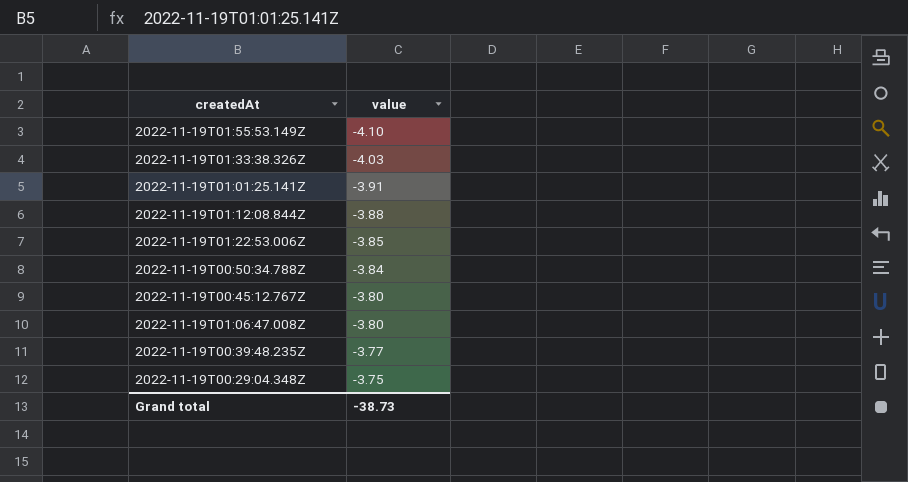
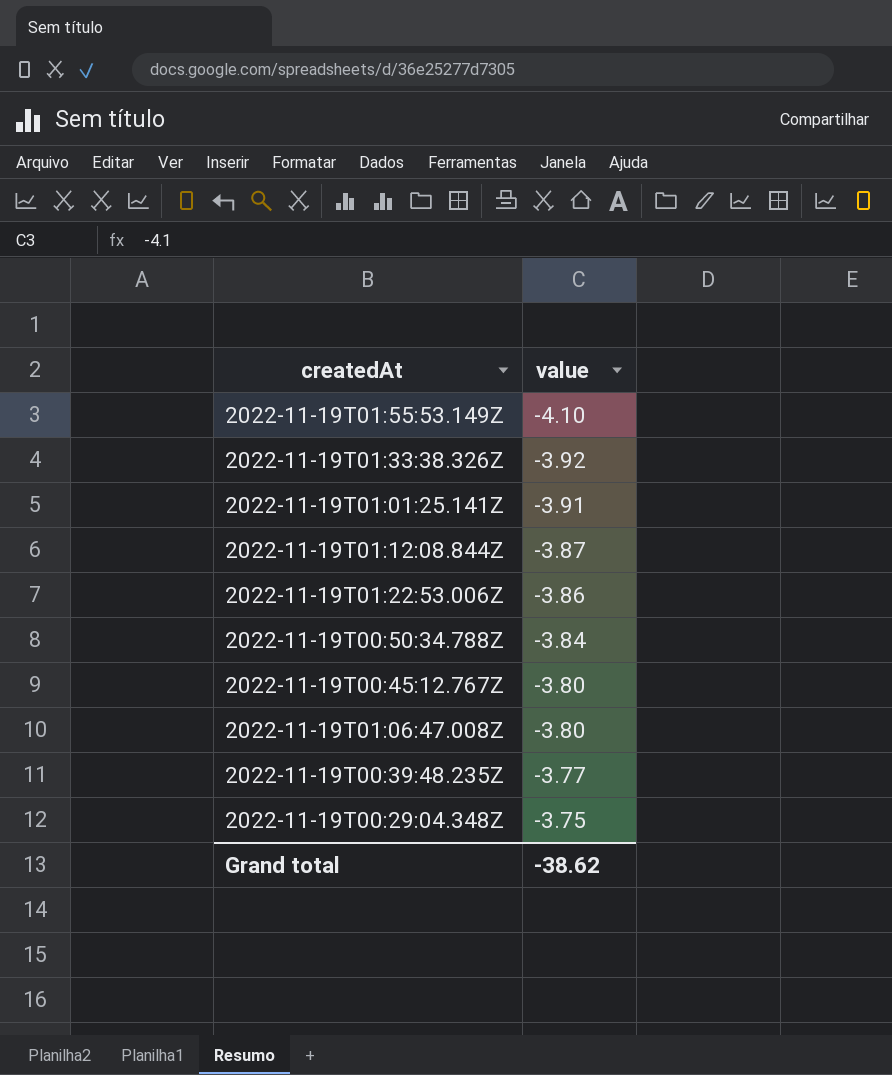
2022-11-19T01:33:38.326Z | value: -4.03 -> -3.92
2022-11-19T01:12:08.844Z | value: -3.88 -> -3.87
2022-11-19T01:22:53.006Z | value: -3.85 -> -3.86
Grand total | value: -38.73 -> -38.62

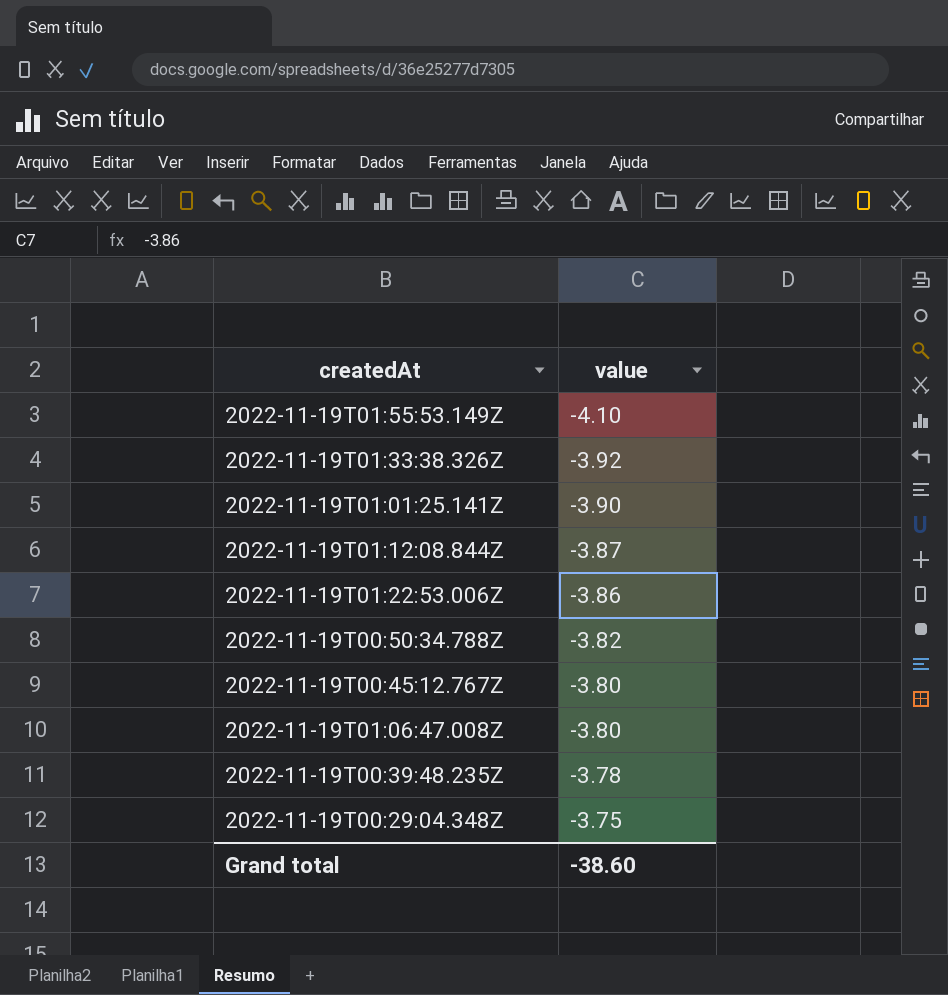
2022-11-19T01:01:25.141Z | value: -3.91 -> -3.90
2022-11-19T00:50:34.788Z | value: -3.84 -> -3.82
2022-11-19T00:39:48.235Z | value: -3.77 -> -3.78
Grand total | value: -38.62 -> -38.60

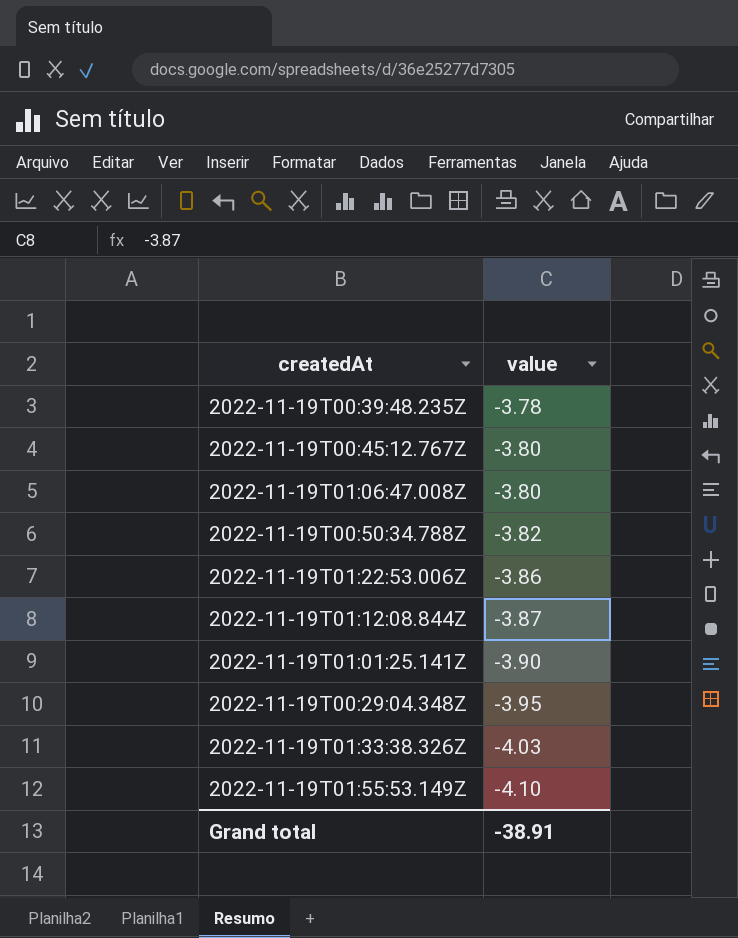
row order: value ascending -> value descending
2022-11-19T00:29:04.348Z | value: -3.75 -> -3.95
2022-11-19T01:33:38.326Z | value: -3.92 -> -4.03
Grand total | value: -38.60 -> -38.91

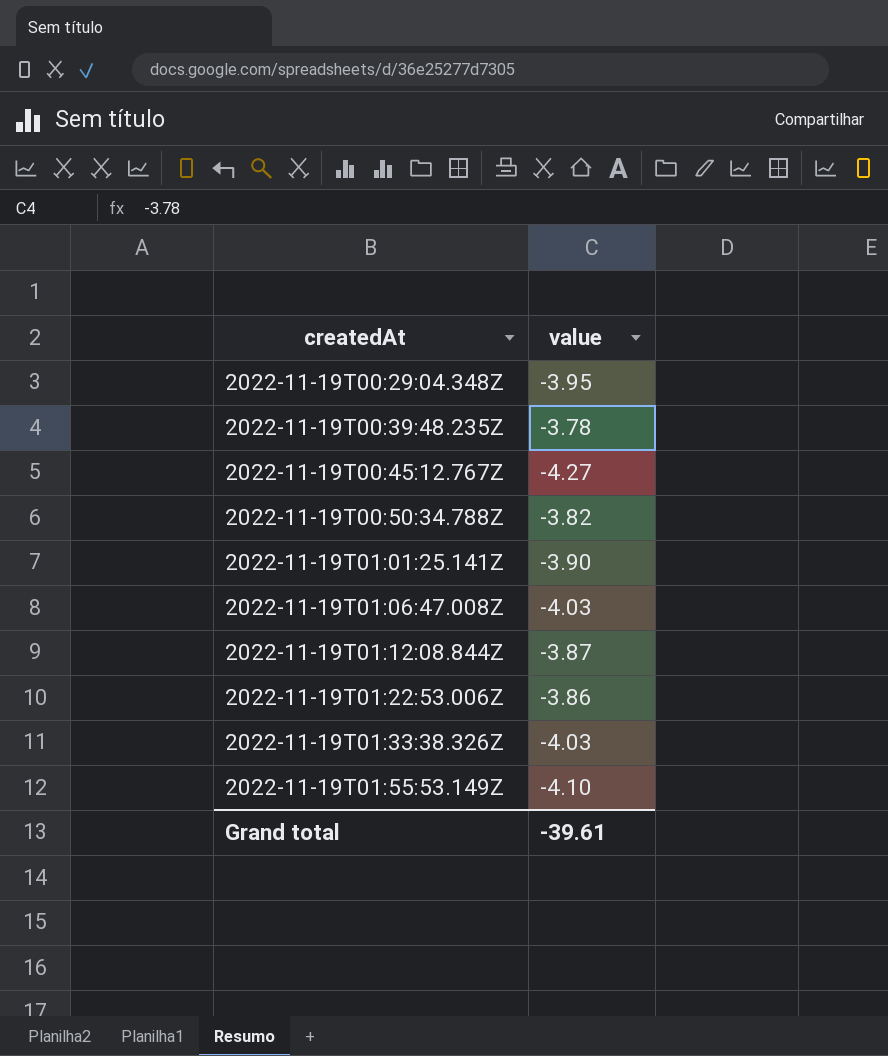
row order: value descending -> createdAt ascending
2022-11-19T00:45:12.767Z | value: -3.80 -> -4.27
2022-11-19T01:06:47.008Z | value: -3.80 -> -4.03
Grand total | value: -38.91 -> -39.61

